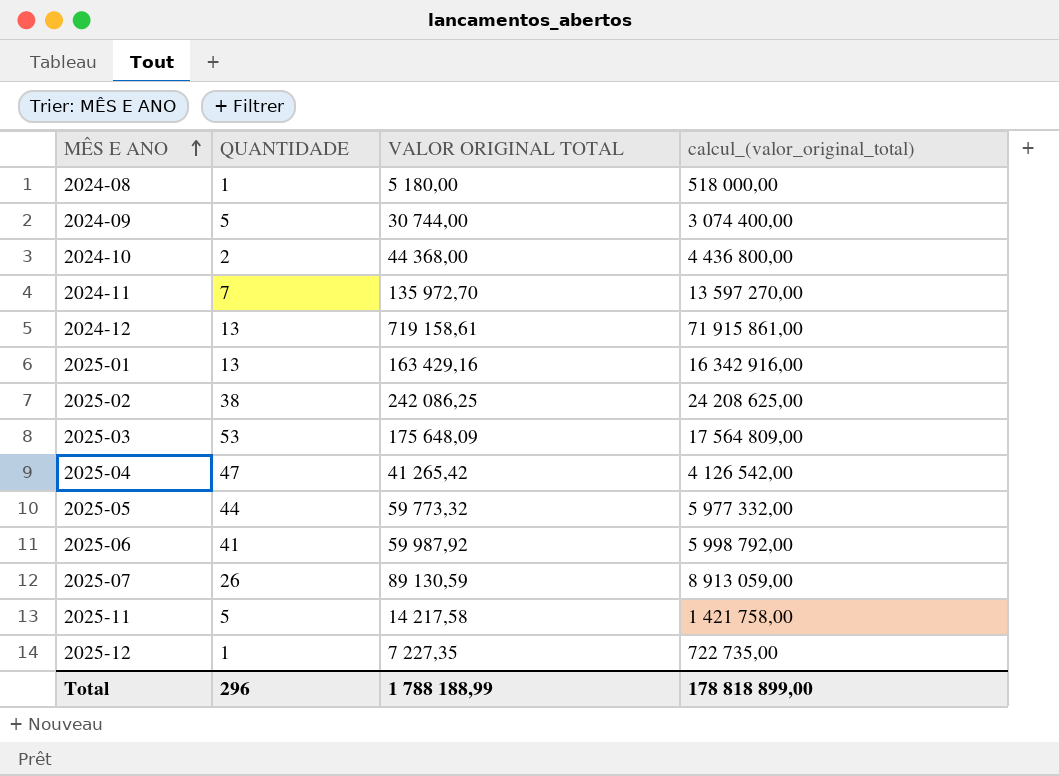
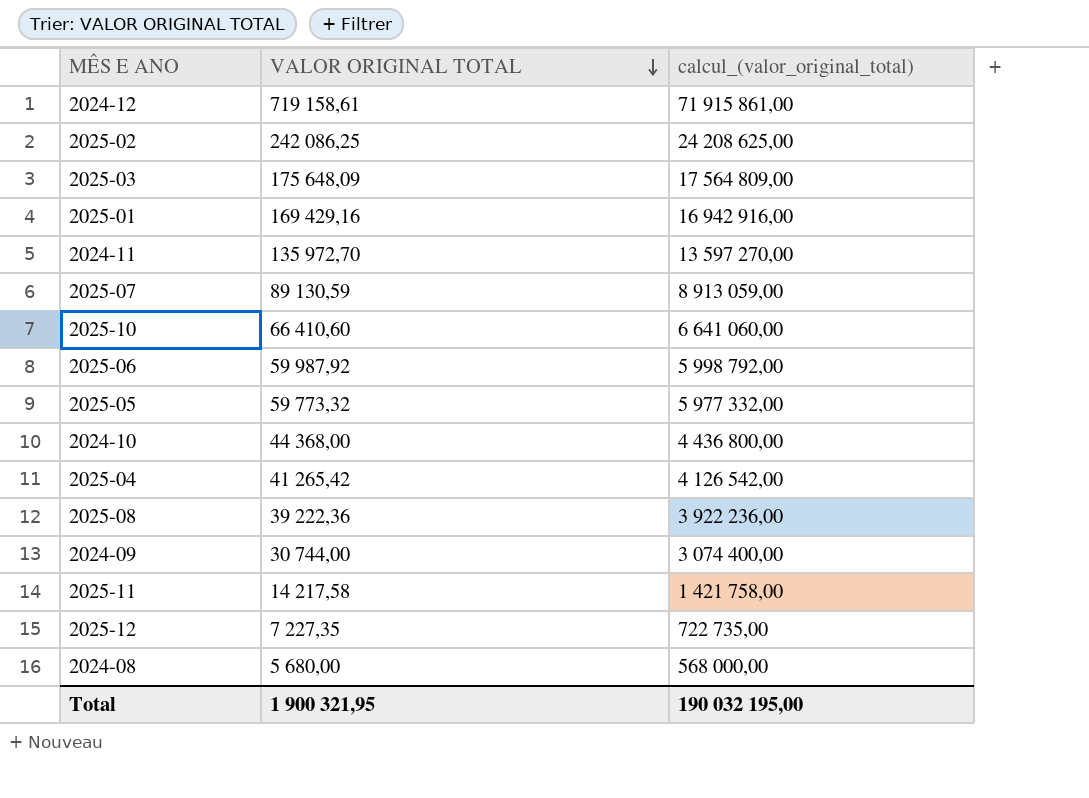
row order: MÊS E ANO ascending -> VALOR ORIGINAL TOTAL descending
column QUANTIDADE | position: 2 -> none
2025-01 | VALOR ORIGINAL TOTAL: 163 429,16 -> 169 429,16
2025-01 | calcul_(valor_original_total): 16 342 916,00 -> 16 942 916,00
row 2025-10: none -> 66 410,60 | 6 641 060,00
row 2025-08: none -> 39 222,36 | 3 922 236,00
2024-08 | VALOR ORIGINAL TOTAL: 5 180,00 -> 5 680,00
2024-08 | calcul_(valor_original_total): 518 000,00 -> 568 000,00
Total | VALOR ORIGINAL TOTAL: 1 788 188,99 -> 1 900 321,95
Total | calcul_(valor_original_total): 178 818 899,00 -> 190 032 195,00

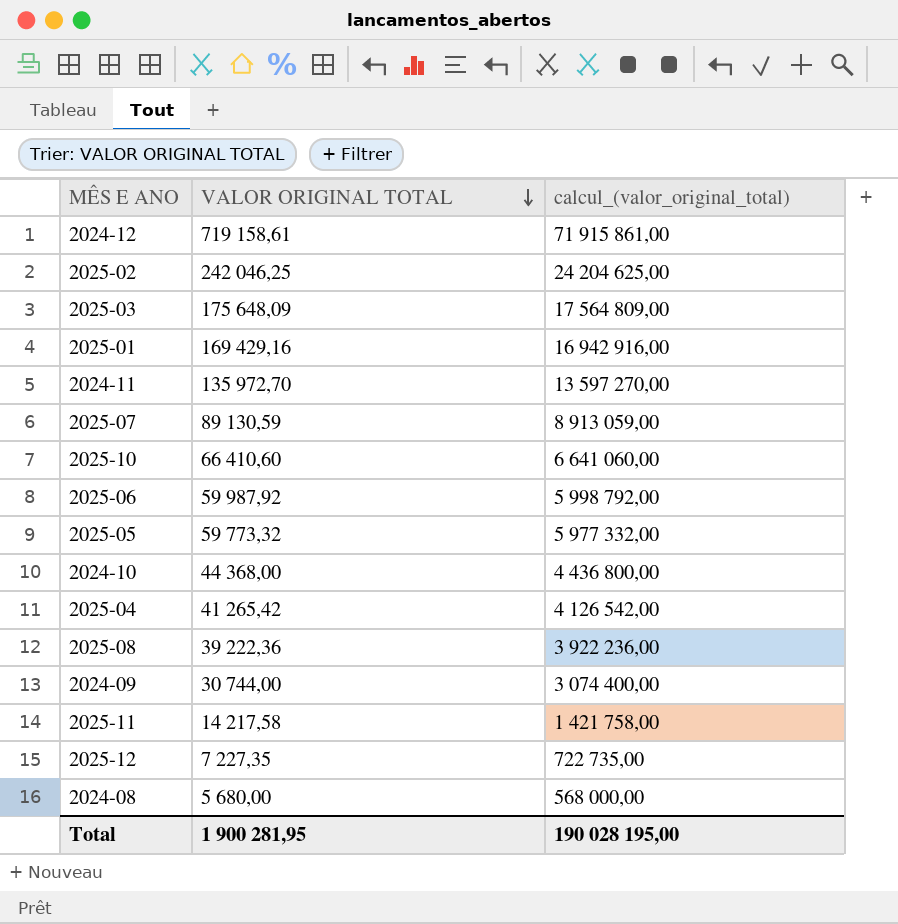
2025-02 | VALOR ORIGINAL TOTAL: 242 086,25 -> 242 046,25
2025-02 | calcul_(valor_original_total): 24 208 625,00 -> 24 204 625,00
Total | VALOR ORIGINAL TOTAL: 1 900 321,95 -> 1 900 281,95
Total | calcul_(valor_original_total): 190 032 195,00 -> 190 028 195,00

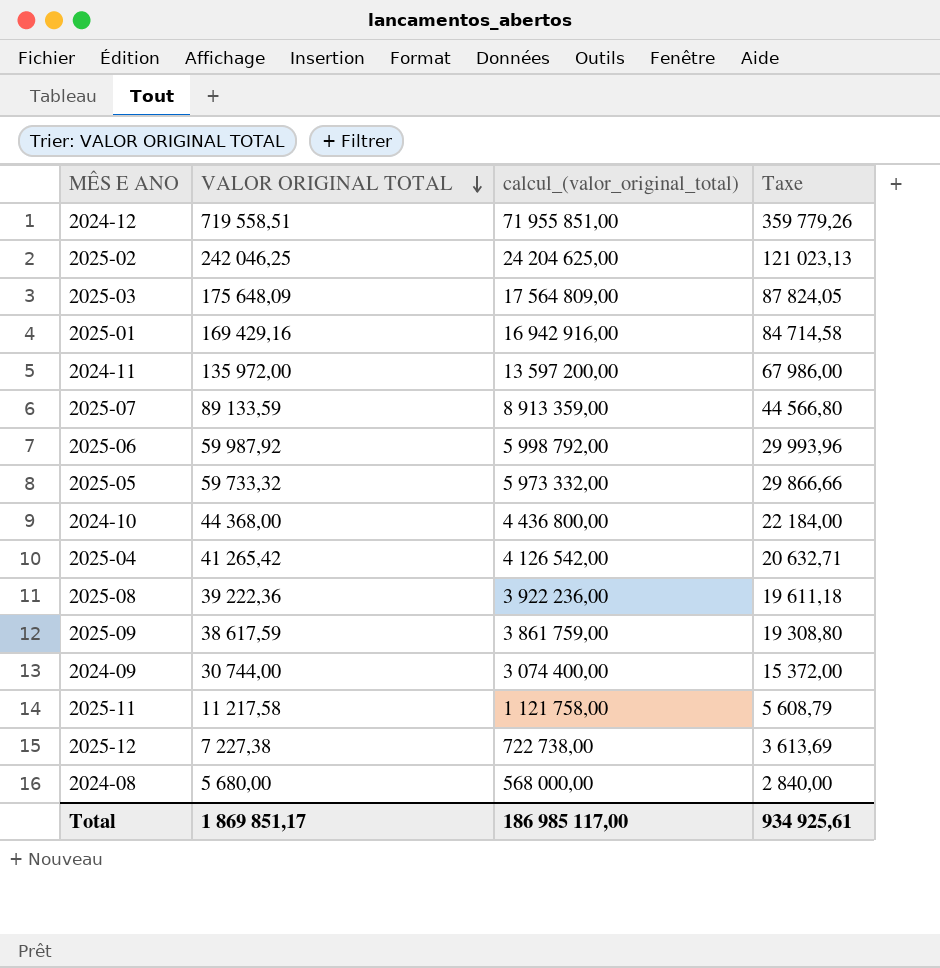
column Taxe | formula: none -> [VALOR ORIGINAL TOTAL] * 0,5
row 2025-10: 66 410,60 | 6 641 060,00 -> none
2024-12 | VALOR ORIGINAL TOTAL: 719 158,61 -> 719 558,51
2024-12 | calcul_(valor_original_total): 71 915 861,00 -> 71 955 851,00
2024-11 | VALOR ORIGINAL TOTAL: 135 972,70 -> 135 972,00
2024-11 | calcul_(valor_original_total): 13 597 270,00 -> 13 597 200,00
2025-07 | VALOR ORIGINAL TOTAL: 89 130,59 -> 89 133,59
2025-07 | calcul_(valor_original_total): 8 913 059,00 -> 8 913 359,00
2025-05 | VALOR ORIGINAL TOTAL: 59 773,32 -> 59 733,32
2025-05 | calcul_(valor_original_total): 5 977 332,00 -> 5 973 332,00
row 2025-09: none -> 38 617,59 | 3 861 759,00 | 19 308,80
2025-11 | VALOR ORIGINAL TOTAL: 14 217,58 -> 11 217,58
2025-11 | calcul_(valor_original_total): 1 421 758,00 -> 1 121 758,00
2025-12 | VALOR ORIGINAL TOTAL: 7 227,35 -> 7 227,38
2025-12 | calcul_(valor_original_total): 722 735,00 -> 722 738,00
Total | VALOR ORIGINAL TOTAL: 1 900 281,95 -> 1 869 851,17
Total | calcul_(valor_original_total): 190 028 195,00 -> 186 985 117,00

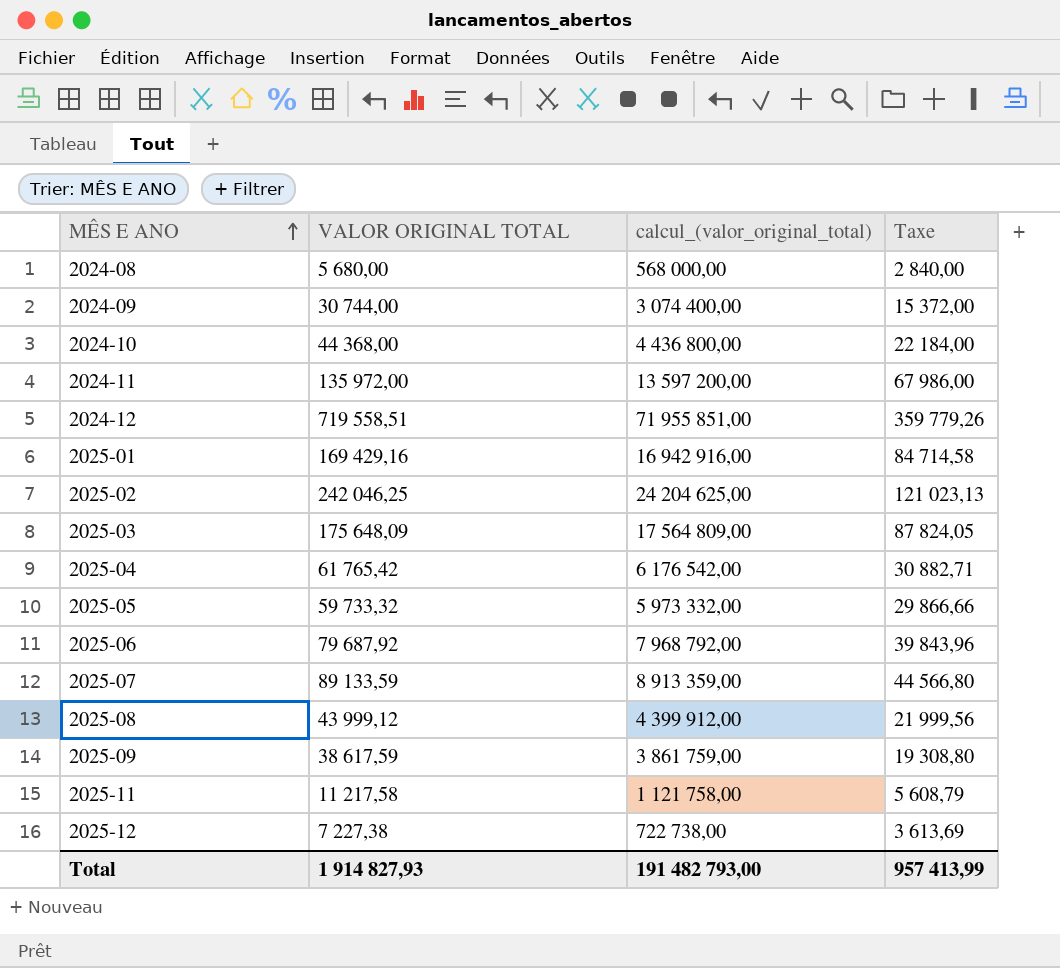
row order: VALOR ORIGINAL TOTAL descending -> MÊS E ANO ascending
2025-04 | VALOR ORIGINAL TOTAL: 41 265,42 -> 61 765,42
2025-04 | calcul_(valor_original_total): 4 126 542,00 -> 6 176 542,00
2025-04 | Taxe: 20 632,71 -> 30 882,71
2025-06 | VALOR ORIGINAL TOTAL: 59 987,92 -> 79 687,92
2025-06 | calcul_(valor_original_total): 5 998 792,00 -> 7 968 792,00
2025-06 | Taxe: 29 993,96 -> 39 843,96
2025-08 | VALOR ORIGINAL TOTAL: 39 222,36 -> 43 999,12
2025-08 | calcul_(valor_original_total): 3 922 236,00 -> 4 399 912,00
2025-08 | Taxe: 19 611,18 -> 21 999,56
Total | VALOR ORIGINAL TOTAL: 1 869 851,17 -> 1 914 827,93
Total | calcul_(valor_original_total): 186 985 117,00 -> 191 482 793,00
Total | Taxe: 934 925,61 -> 957 413,99

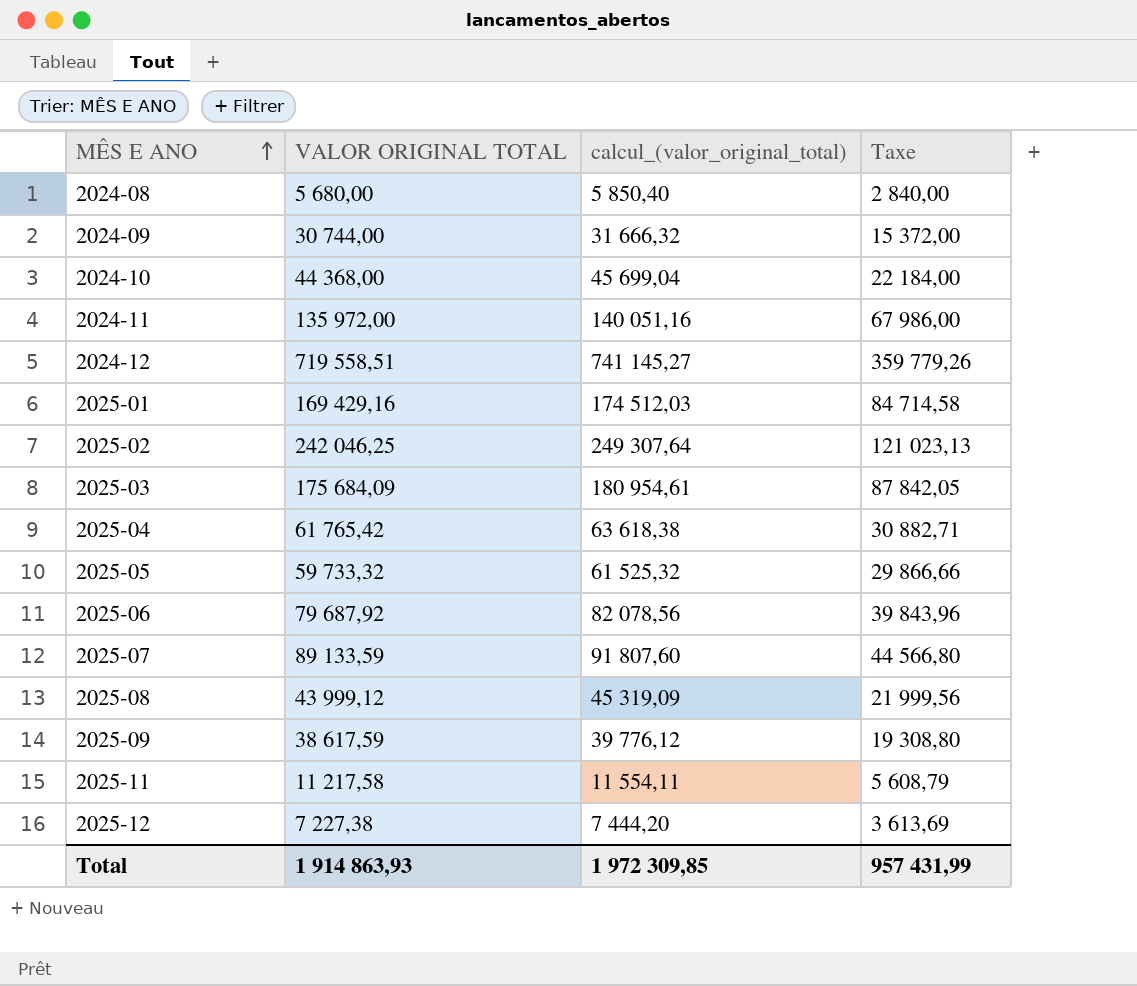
column calcul_(valor_original_total) | formula: [VALOR ORIGINAL TOTAL] * 100 -> [VALOR ORIGINAL TOTAL] * 1,03
2025-03 | VALOR ORIGINAL TOTAL: 175 648,09 -> 175 684,09
2025-03 | Taxe: 87 824,05 -> 87 842,05
Total | VALOR ORIGINAL TOTAL: 1 914 827,93 -> 1 914 863,93
Total | calcul_(valor_original_total): 191 482 793,00 -> 1 972 309,85
Total | Taxe: 957 413,99 -> 957 431,99

